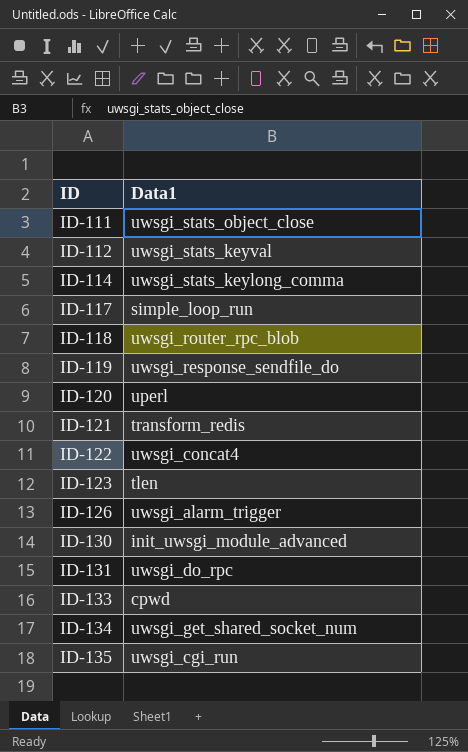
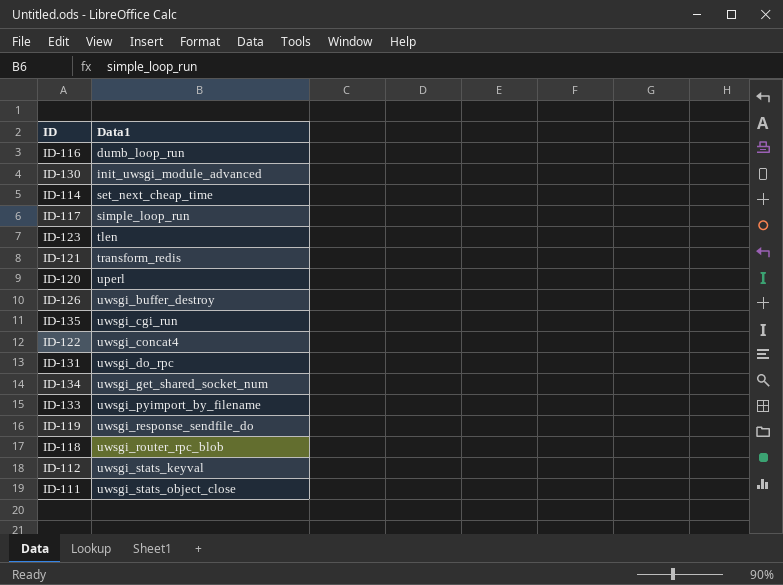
row order: ID ascending -> Data1 ascending
row ID-116: none -> dumb_loop_run
ID-114 | Data1: uwsgi_stats_keylong_comma -> set_next_cheap_time
ID-126 | Data1: uwsgi_alarm_trigger -> uwsgi_buffer_destroy
ID-133 | Data1: cpwd -> uwsgi_pyimport_by_filename

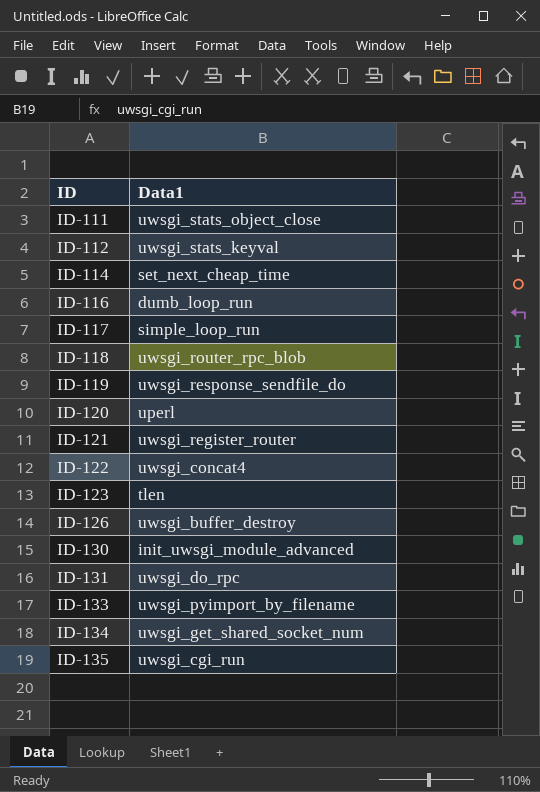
row order: Data1 ascending -> ID ascending
ID-121 | Data1: transform_redis -> uwsgi_register_router

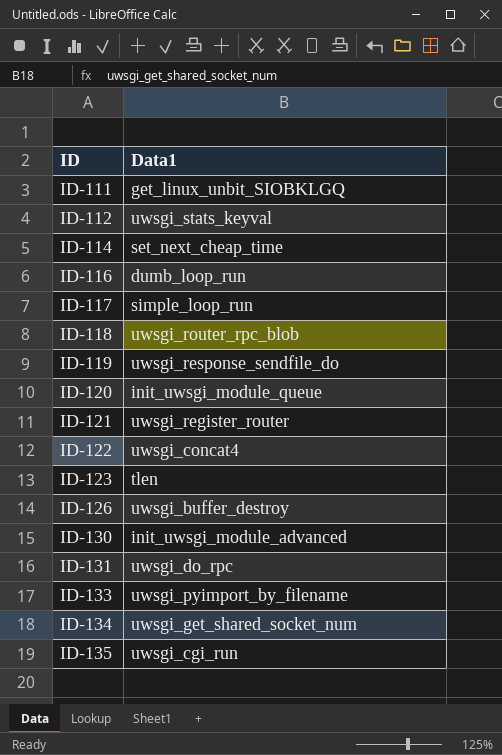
ID-111 | Data1: uwsgi_stats_object_close -> get_linux_unbit_SIOBKLGQ
ID-120 | Data1: uperl -> init_uwsgi_module_queue

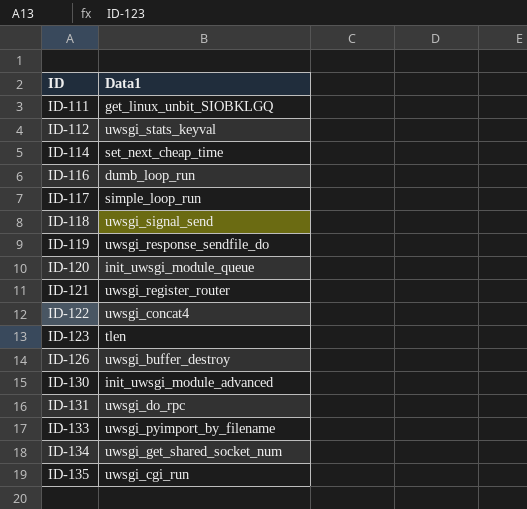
ID-118 | Data1: uwsgi_router_rpc_blob -> uwsgi_signal_send

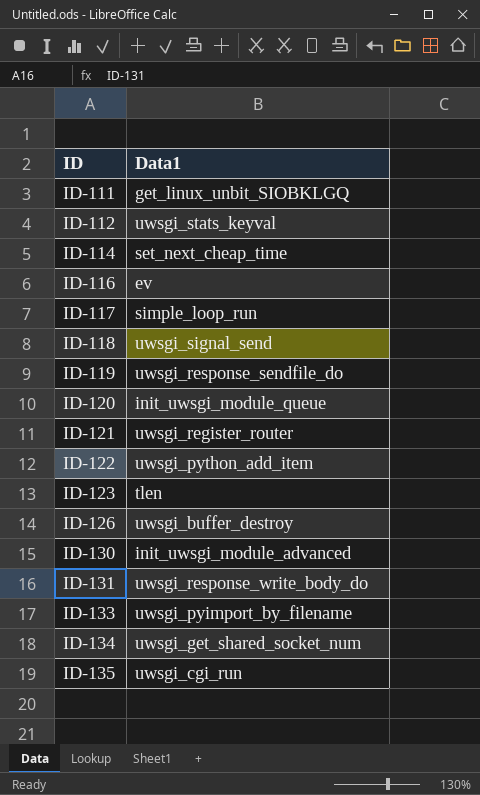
ID-116 | Data1: dumb_loop_run -> ev
ID-122 | Data1: uwsgi_concat4 -> uwsgi_python_add_item
ID-131 | Data1: uwsgi_do_rpc -> uwsgi_response_write_body_do

